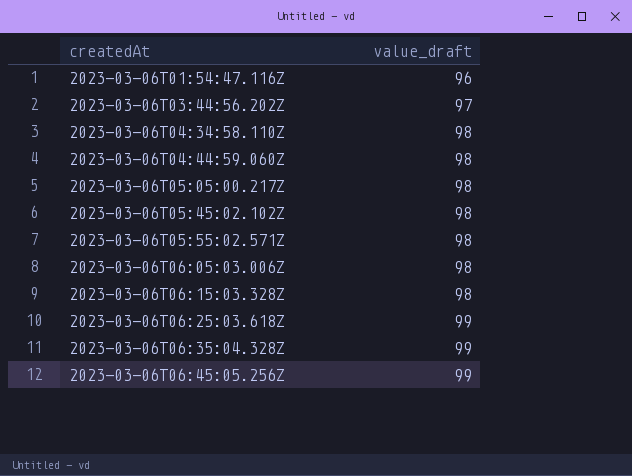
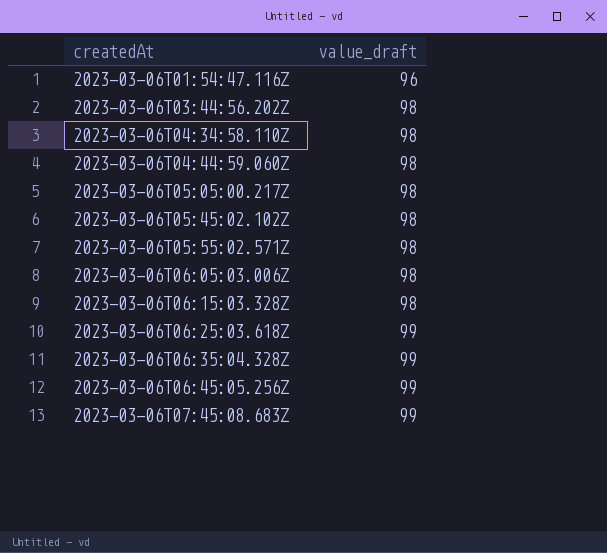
2023-03-06T03:44:56.202Z | value_draft: 97 -> 98
row 2023-03-06T07:45:08.683Z: none -> 99

